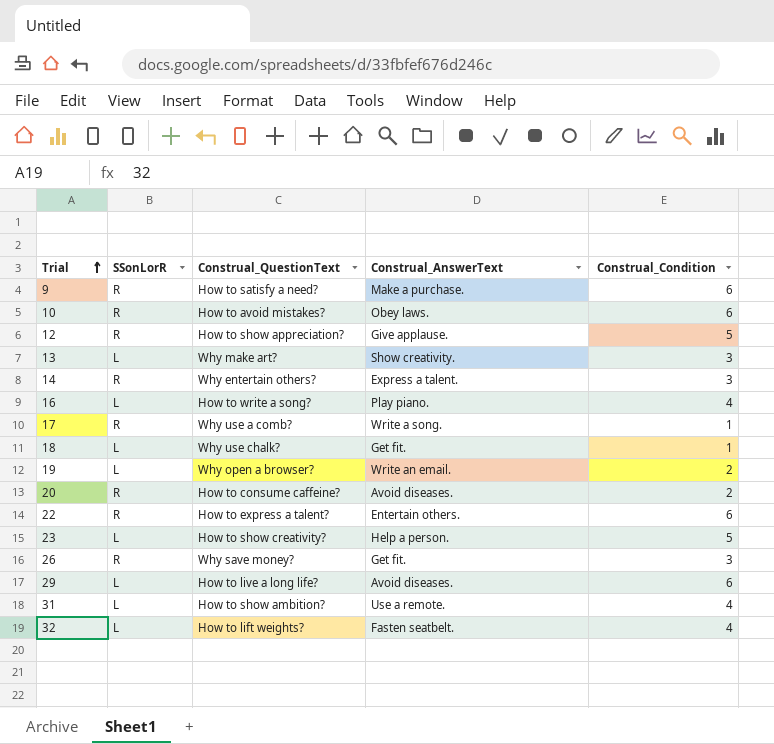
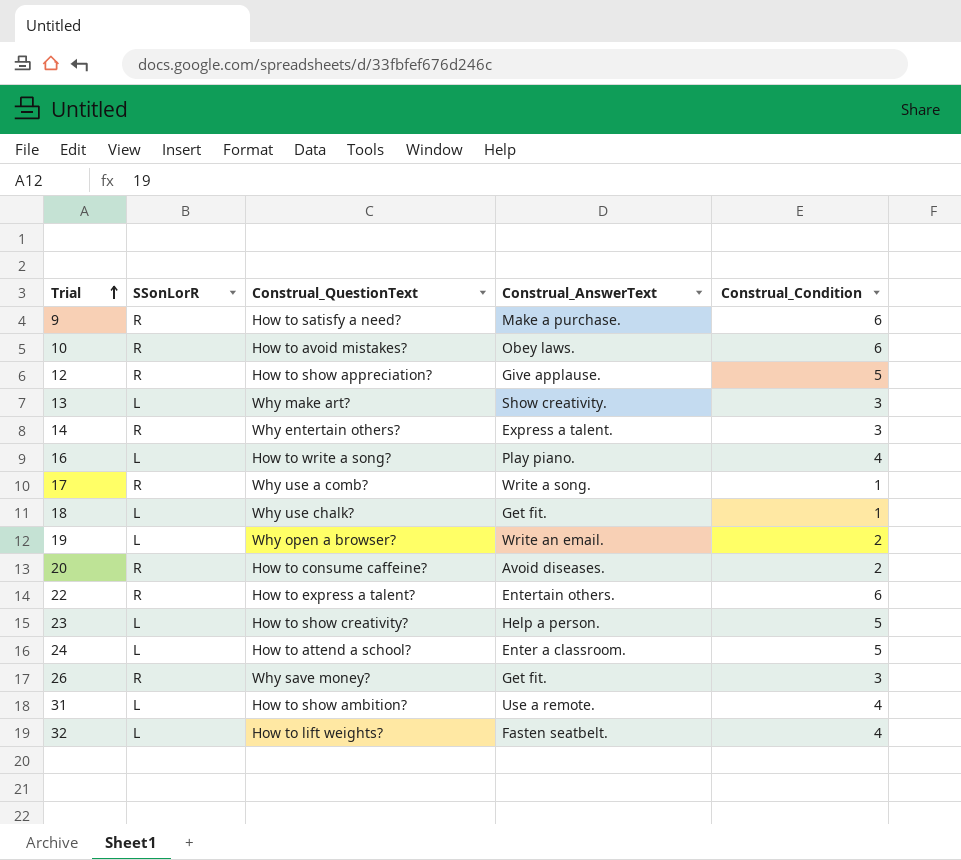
row 29: L | How to live a long life? | Avoid diseases. | 6 -> none
row 24: none -> L | How to attend a school? | Enter a classroom. | 5

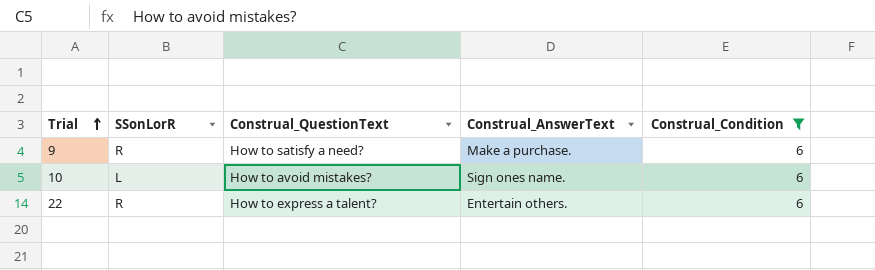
filter: none -> Construal_Condition = 6
10 | SSonLorR: R -> L
10 | Construal_AnswerText: Obey laws. -> Sign ones name.

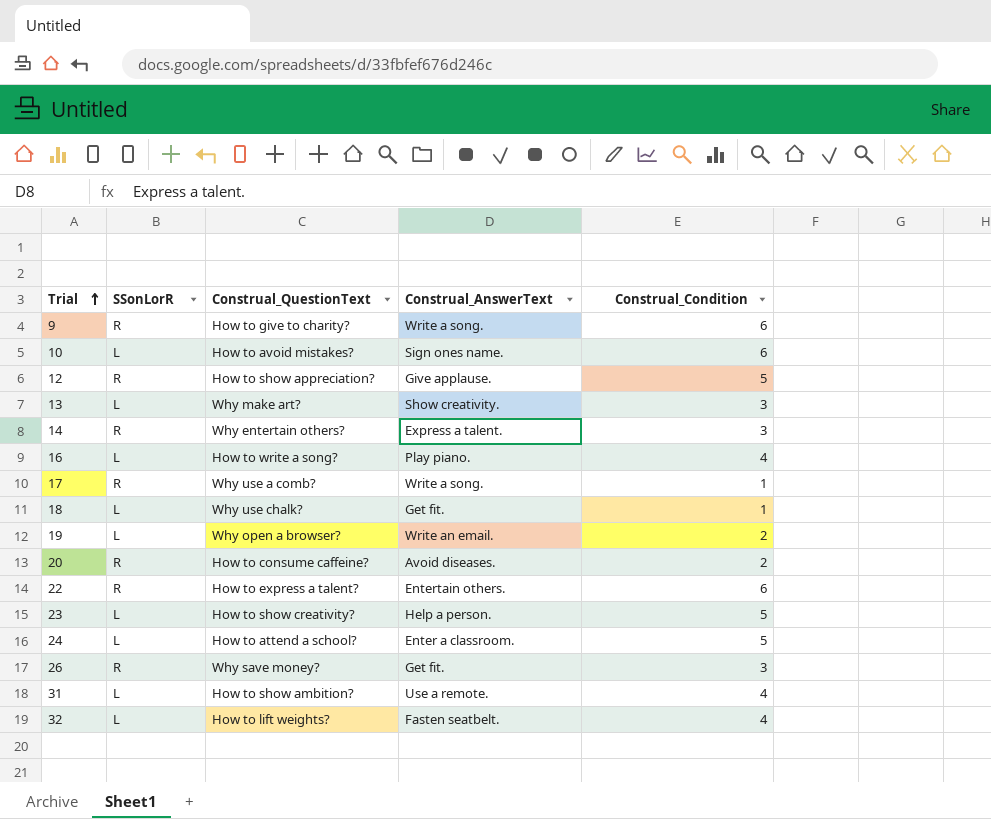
filter: Construal_Condition = 6 -> none
9 | Construal_QuestionText: How to satisfy a need? -> How to give to charity?
9 | Construal_AnswerText: Make a purchase. -> Write a song.

